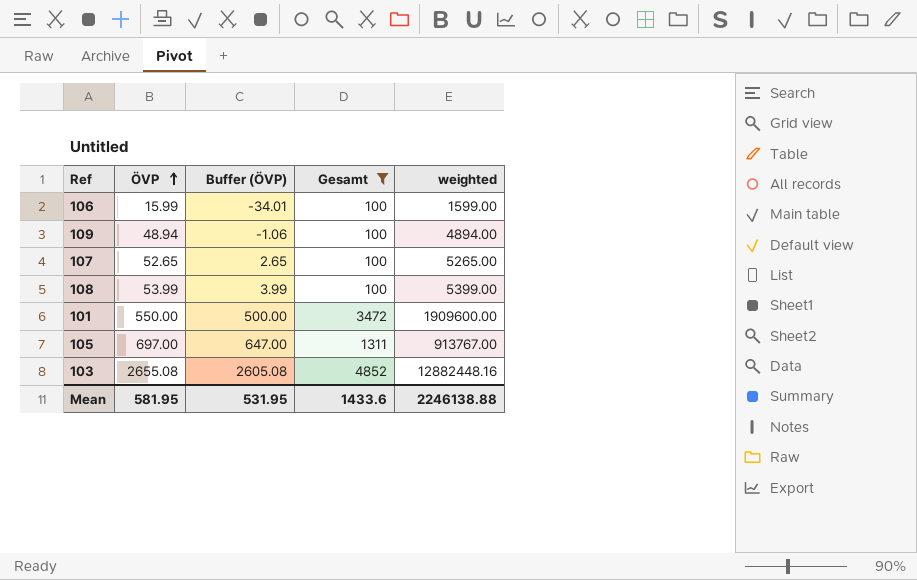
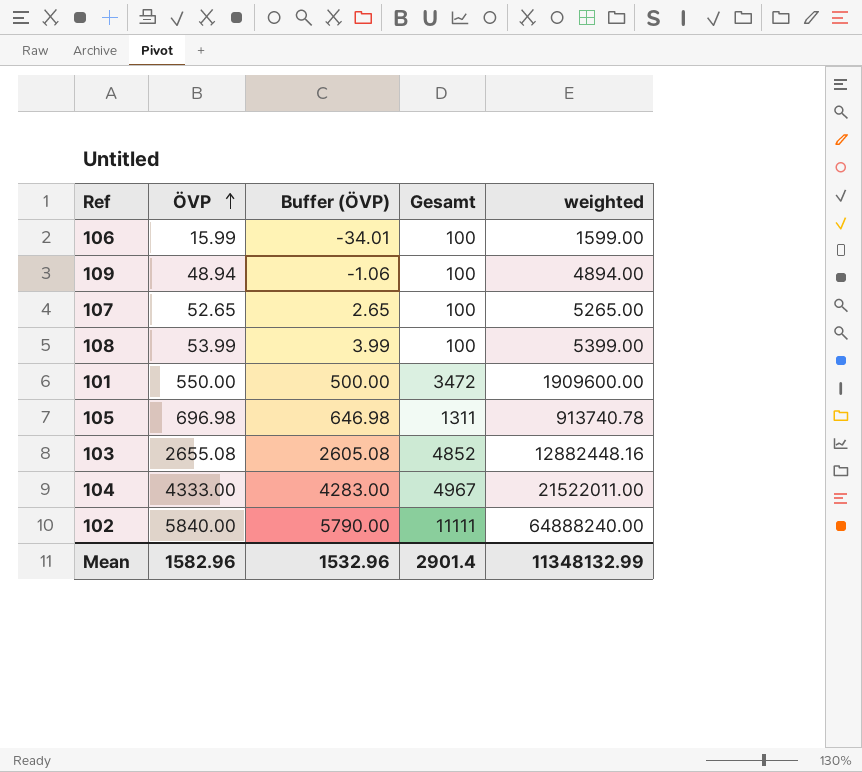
filter: Gesamt <= 4852 -> none
105 | ÖVP: 697.00 -> 696.98
105 | Buffer (ÖVP): 647.00 -> 646.98
105 | weighted: 913767.00 -> 913740.78
Mean | ÖVP: 581.95 -> 1582.96
Mean | Buffer (ÖVP): 531.95 -> 1532.96
Mean | Gesamt: 1433.6 -> 2901.4
Mean | weighted: 2246138.88 -> 11348132.99

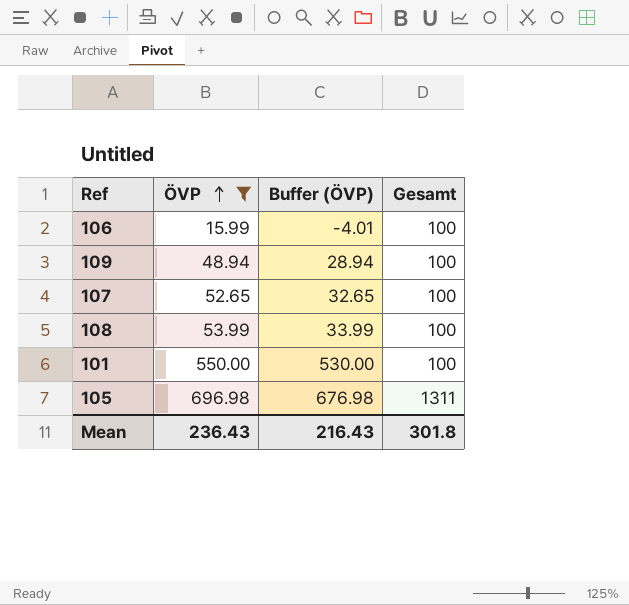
filter: none -> ÖVP <= 696.98
column weighted | formula: [ÖVP] * [Gesamt] -> none
column Buffer (ÖVP) | formula: [ÖVP] - 50 -> [ÖVP] - 20
101 | Gesamt: 3472 -> 100
Mean | ÖVP: 1582.96 -> 236.43
Mean | Buffer (ÖVP): 1532.96 -> 216.43
Mean | Gesamt: 2901.4 -> 301.8

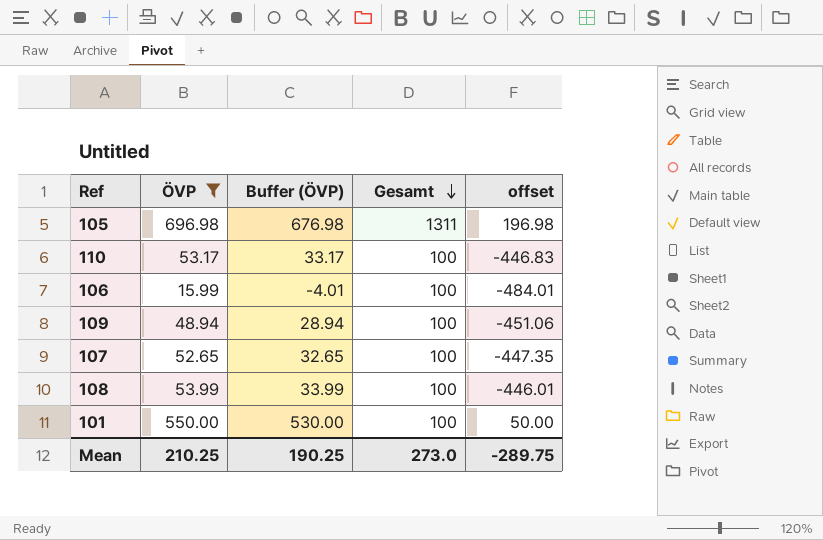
row order: ÖVP ascending -> Gesamt descending
column offset | formula: none -> [ÖVP] - 500
row 110: none -> 53.17 | 33.17 | 100 | -446.83
Mean | ÖVP: 236.43 -> 210.25
Mean | Buffer (ÖVP): 216.43 -> 190.25
Mean | Gesamt: 301.8 -> 273.0

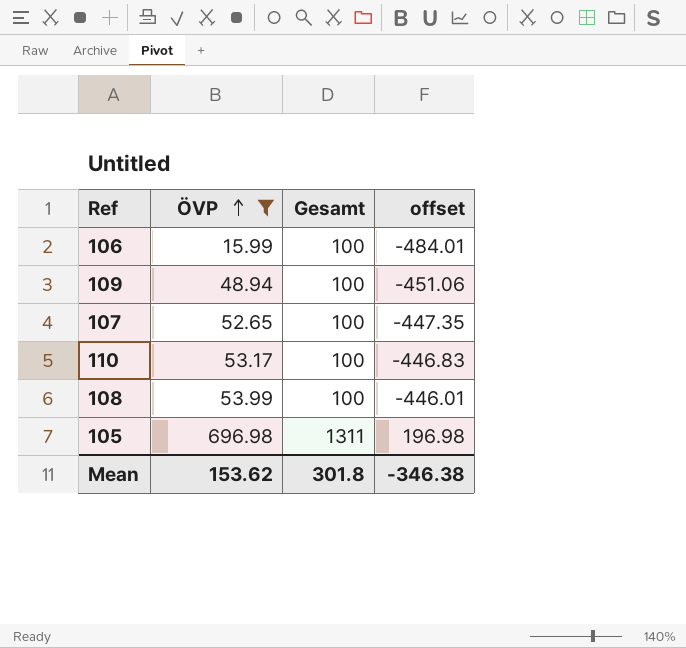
row order: Gesamt descending -> ÖVP ascending
column Buffer (ÖVP) | formula: [ÖVP] - 20 -> none
row 101: 550.00 | 530.00 | 100 | 50.00 -> none
Mean | ÖVP: 210.25 -> 153.62
Mean | Gesamt: 273.0 -> 301.8
Mean | offset: -289.75 -> -346.38

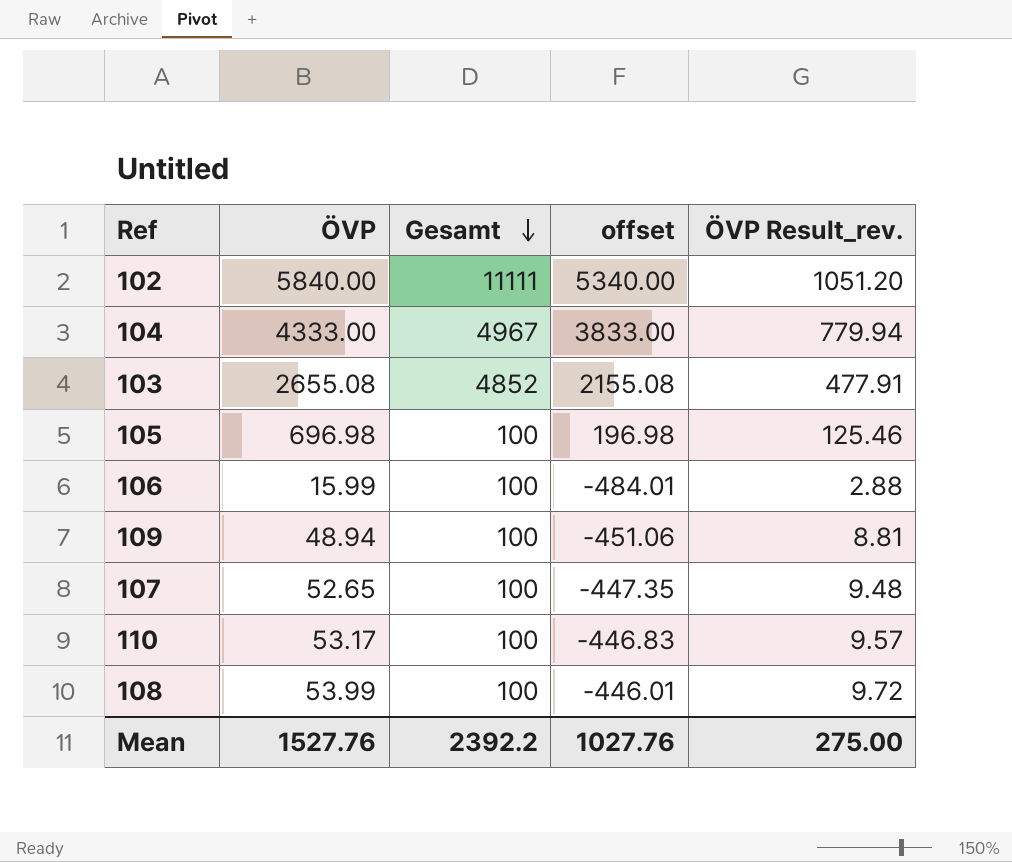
filter: ÖVP <= 696.98 -> none
row order: ÖVP ascending -> Gesamt descending
column ÖVP Result_rev. | formula: none -> [ÖVP] * 0.18
105 | Gesamt: 1311 -> 100
Mean | ÖVP: 153.62 -> 1527.76
Mean | Gesamt: 301.8 -> 2392.2
Mean | offset: -346.38 -> 1027.76

